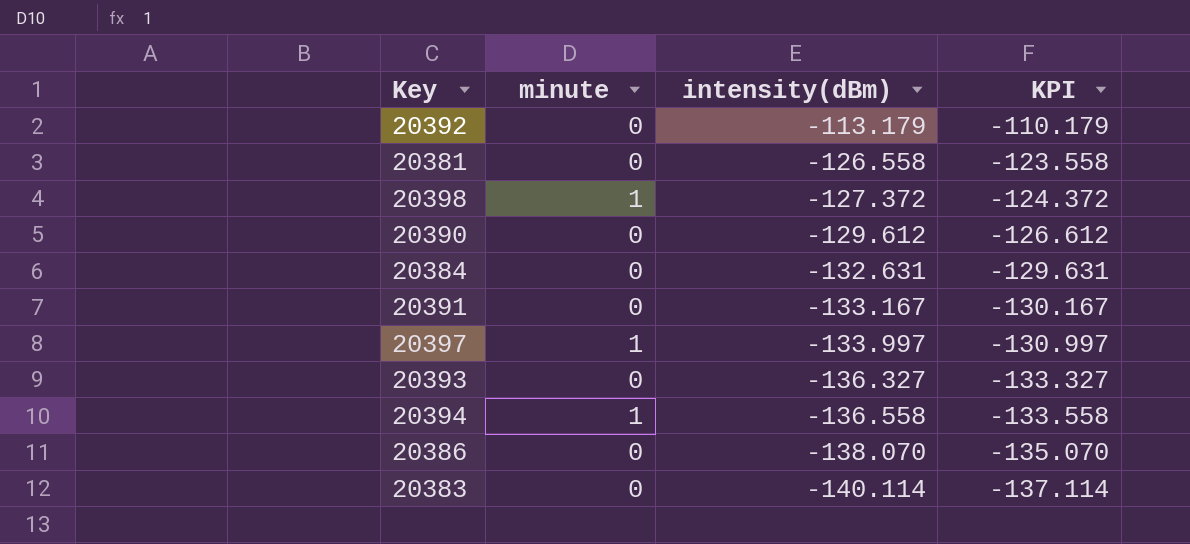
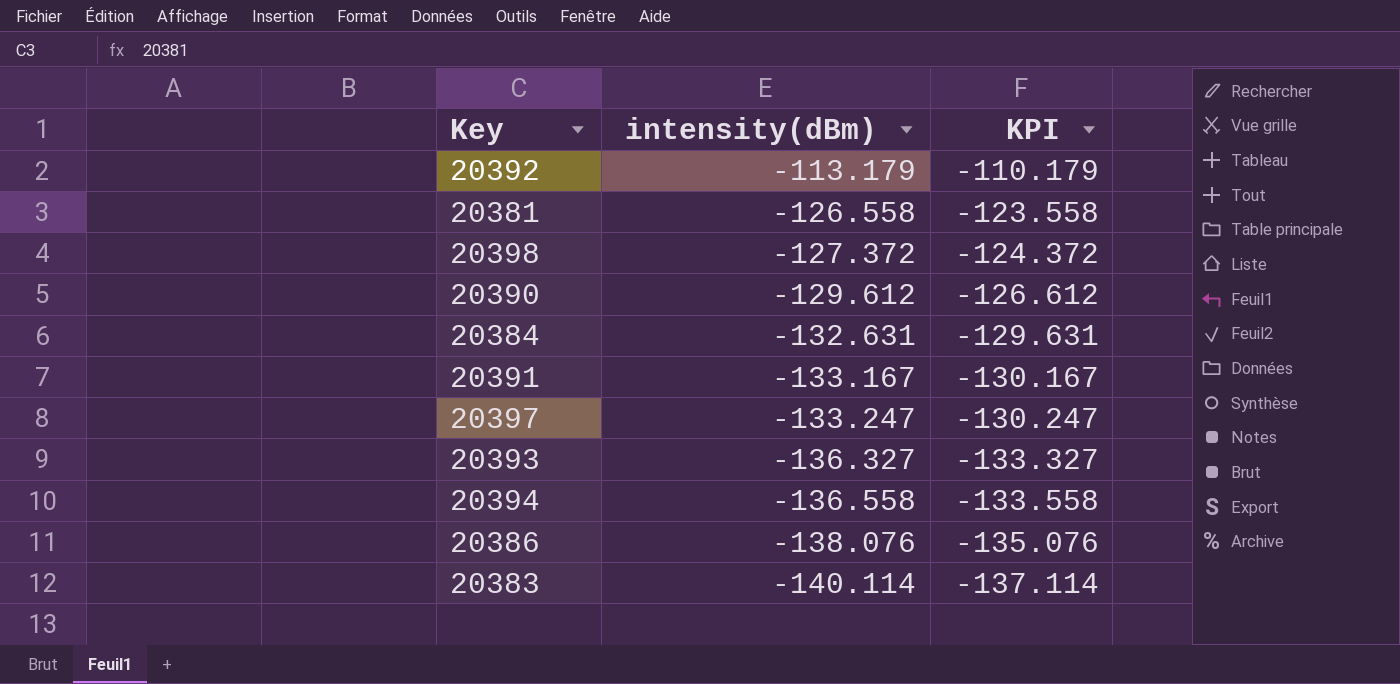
column minute | position: 2 -> none
20397 | intensity(dBm): -133.997 -> -133.247
20397 | KPI: -130.997 -> -130.247
20386 | intensity(dBm): -138.070 -> -138.076
20386 | KPI: -135.070 -> -135.076

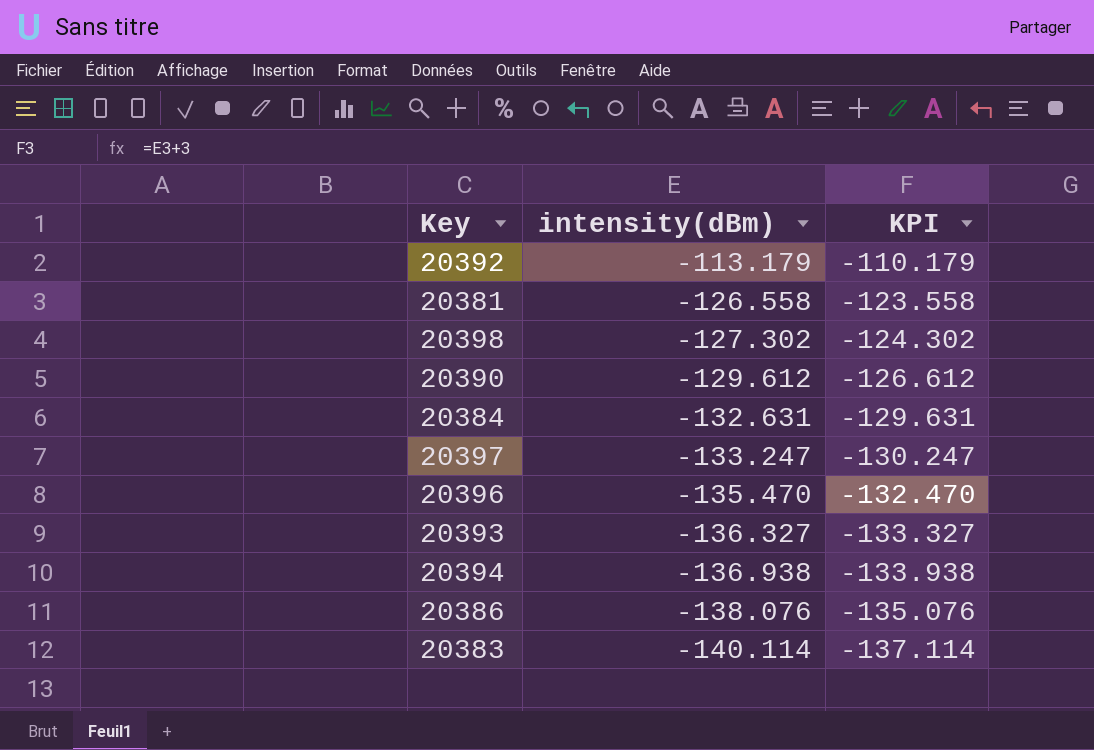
row 20391: -133.167 | -130.167 -> none
20398 | intensity(dBm): -127.372 -> -127.302
20398 | KPI: -124.372 -> -124.302
row 20396: none -> -135.470 | -132.470
20394 | intensity(dBm): -136.558 -> -136.938
20394 | KPI: -133.558 -> -133.938

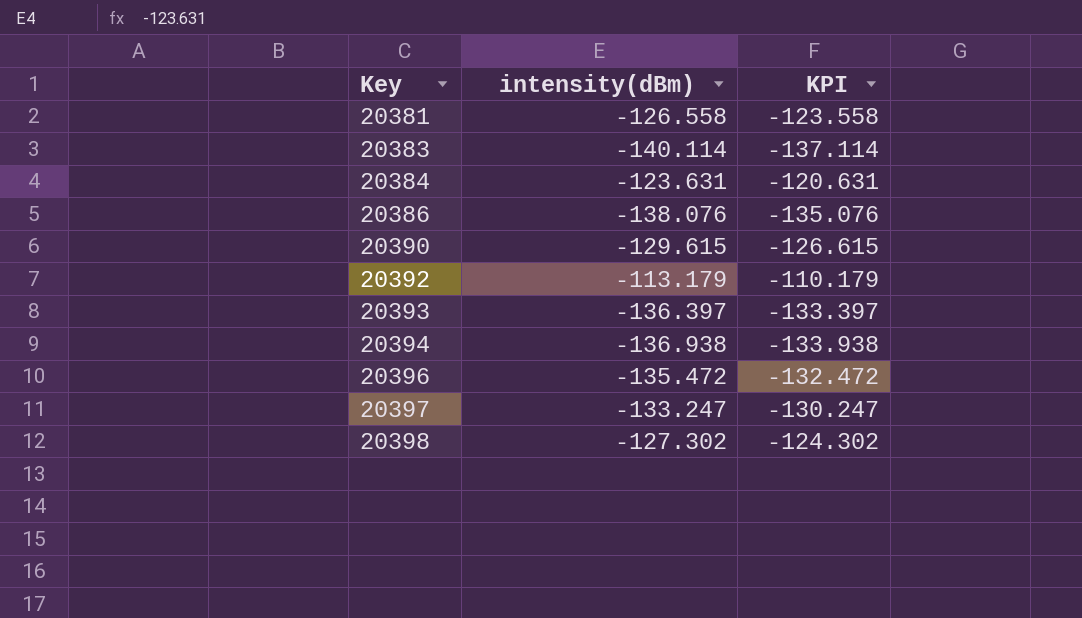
row order: intensity(dBm) descending -> Key ascending
20384 | intensity(dBm): -132.631 -> -123.631
20384 | KPI: -129.631 -> -120.631
20390 | intensity(dBm): -129.612 -> -129.615
20390 | KPI: -126.612 -> -126.615
20393 | intensity(dBm): -136.327 -> -136.397
20393 | KPI: -133.327 -> -133.397
20396 | intensity(dBm): -135.470 -> -135.472
20396 | KPI: -132.470 -> -132.472

